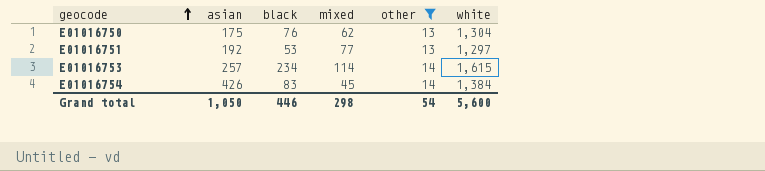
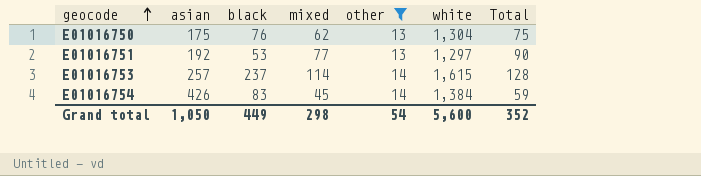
column Total | formula: none -> [mixed] + [other]
E01016753 | black: 234 -> 237
Grand total | black: 446 -> 449

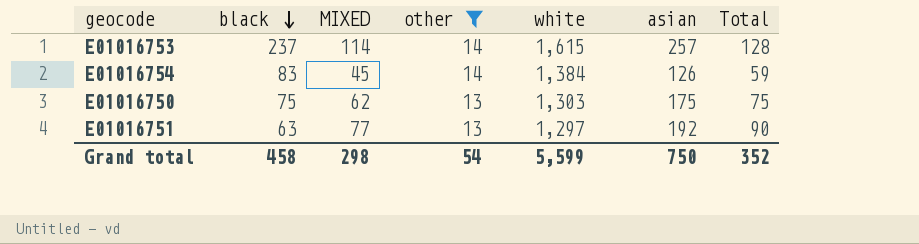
row order: geocode ascending -> black descending
column name: mixed -> MIXED
column asian | position: 2 -> 6
E01016754 | asian: 426 -> 126
E01016750 | black: 76 -> 75
E01016750 | white: 1,304 -> 1,303
E01016751 | black: 53 -> 63
Grand total | black: 449 -> 458
Grand total | white: 5,600 -> 5,599
Grand total | asian: 1,050 -> 750

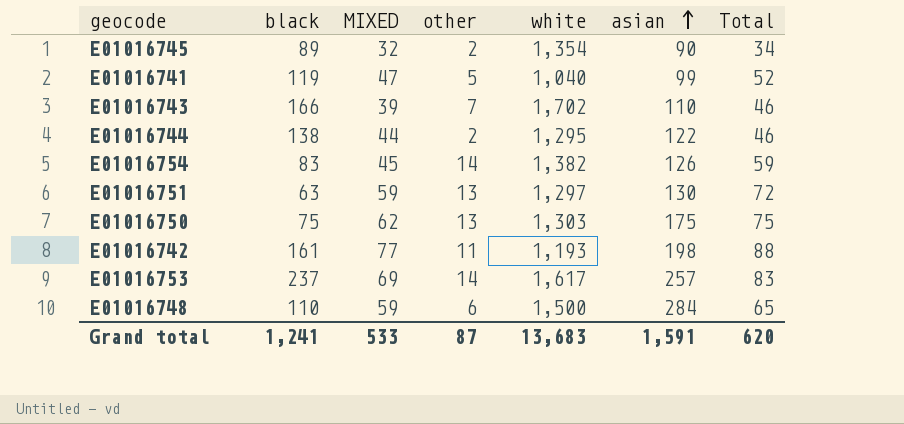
filter: other >= 13 -> none
row order: black descending -> asian ascending
E01016754 | white: 1,384 -> 1,382
E01016751 | MIXED: 77 -> 59
E01016751 | asian: 192 -> 130
E01016751 | Total: 90 -> 72
E01016753 | MIXED: 114 -> 69
E01016753 | white: 1,615 -> 1,617
E01016753 | Total: 128 -> 83
Grand total | black: 458 -> 1,241
Grand total | MIXED: 298 -> 533
Grand total | other: 54 -> 87
Grand total | white: 5,599 -> 13,683
Grand total | asian: 750 -> 1,591
Grand total | Total: 352 -> 620

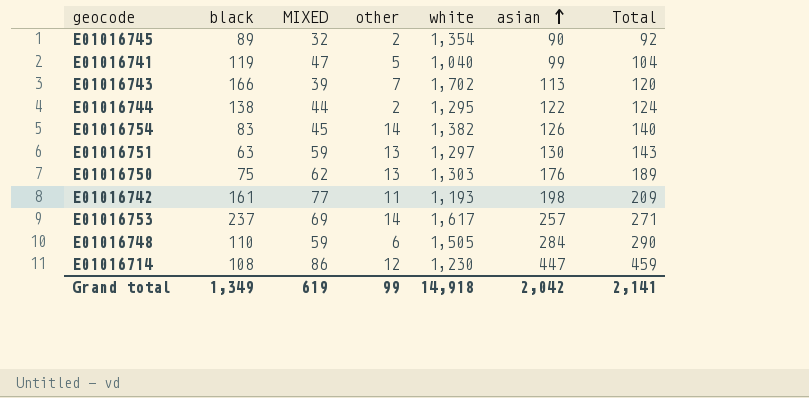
column Total | formula: [MIXED] + [other] -> [other] + [asian]
E01016743 | asian: 110 -> 113
E01016750 | asian: 175 -> 176
E01016748 | white: 1,500 -> 1,505
row E01016714: none -> 108 | 86 | 12 | 1,230 | 447 | 459
Grand total | black: 1,241 -> 1,349
Grand total | MIXED: 533 -> 619
Grand total | other: 87 -> 99
Grand total | white: 13,683 -> 14,918
Grand total | asian: 1,591 -> 2,042
Grand total | Total: 620 -> 2,141

